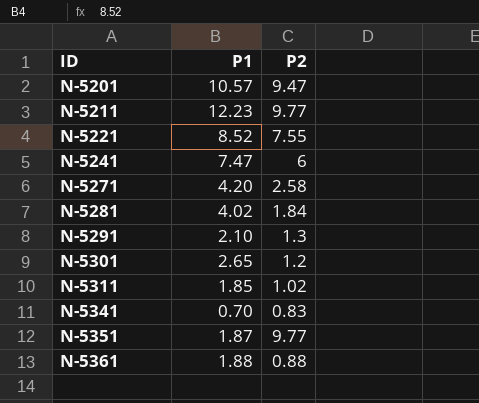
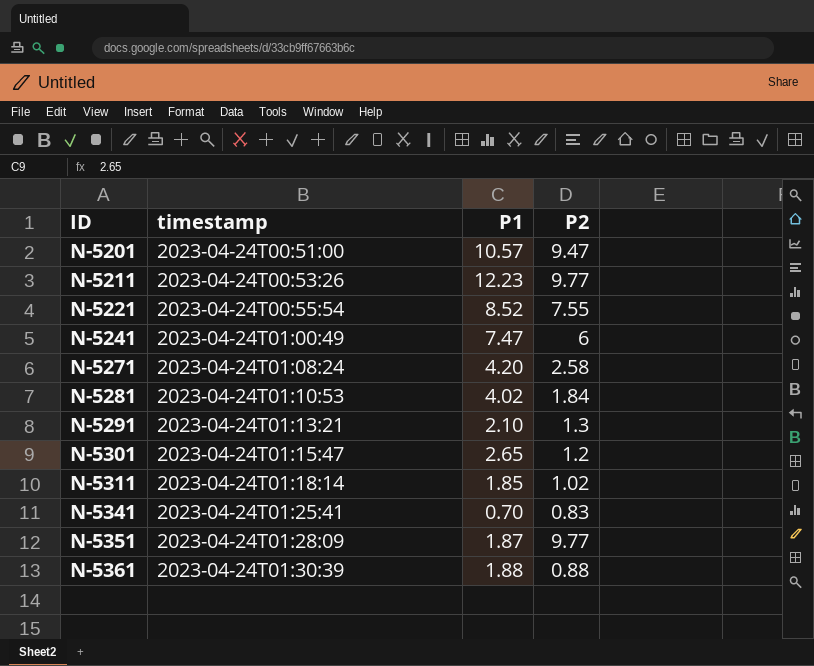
column timestamp | position: none -> 2

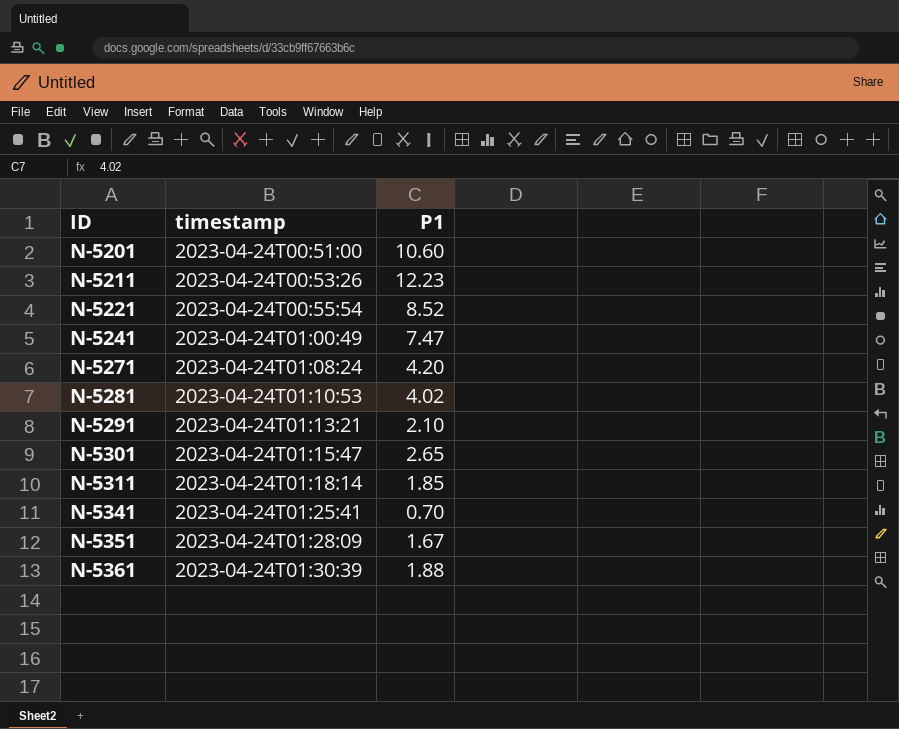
column P2 | position: 4 -> none
N-5201 | P1: 10.57 -> 10.60
N-5351 | P1: 1.87 -> 1.67

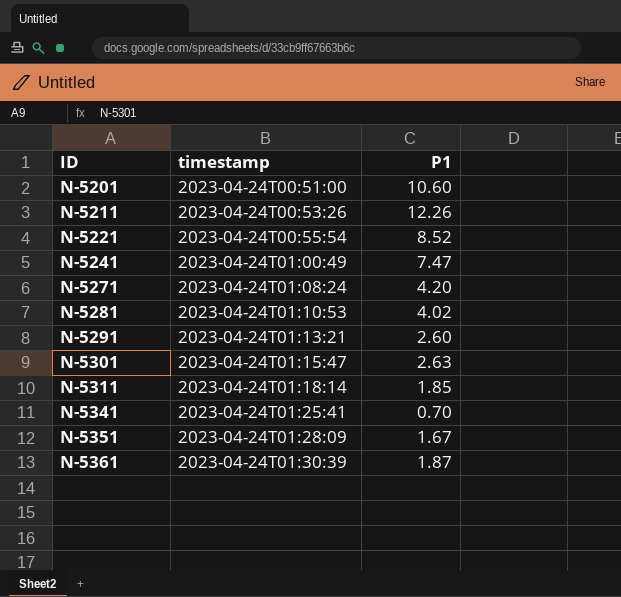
N-5211 | P1: 12.23 -> 12.26
N-5291 | P1: 2.10 -> 2.60
N-5301 | P1: 2.65 -> 2.63
N-5361 | P1: 1.88 -> 1.87

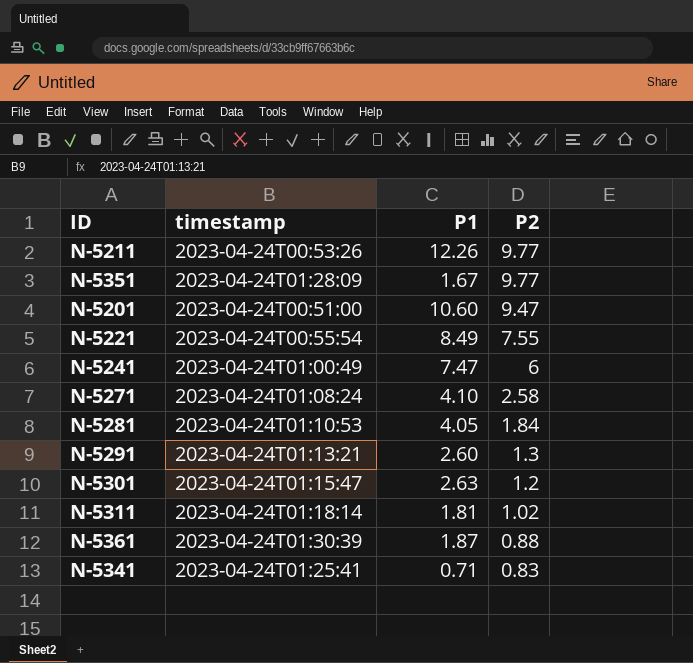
row order: ID ascending -> P2 descending
column P2 | position: none -> 4
N-5221 | P1: 8.52 -> 8.49
N-5271 | P1: 4.20 -> 4.10
N-5281 | P1: 4.02 -> 4.05
N-5311 | P1: 1.85 -> 1.81
N-5341 | P1: 0.70 -> 0.71

